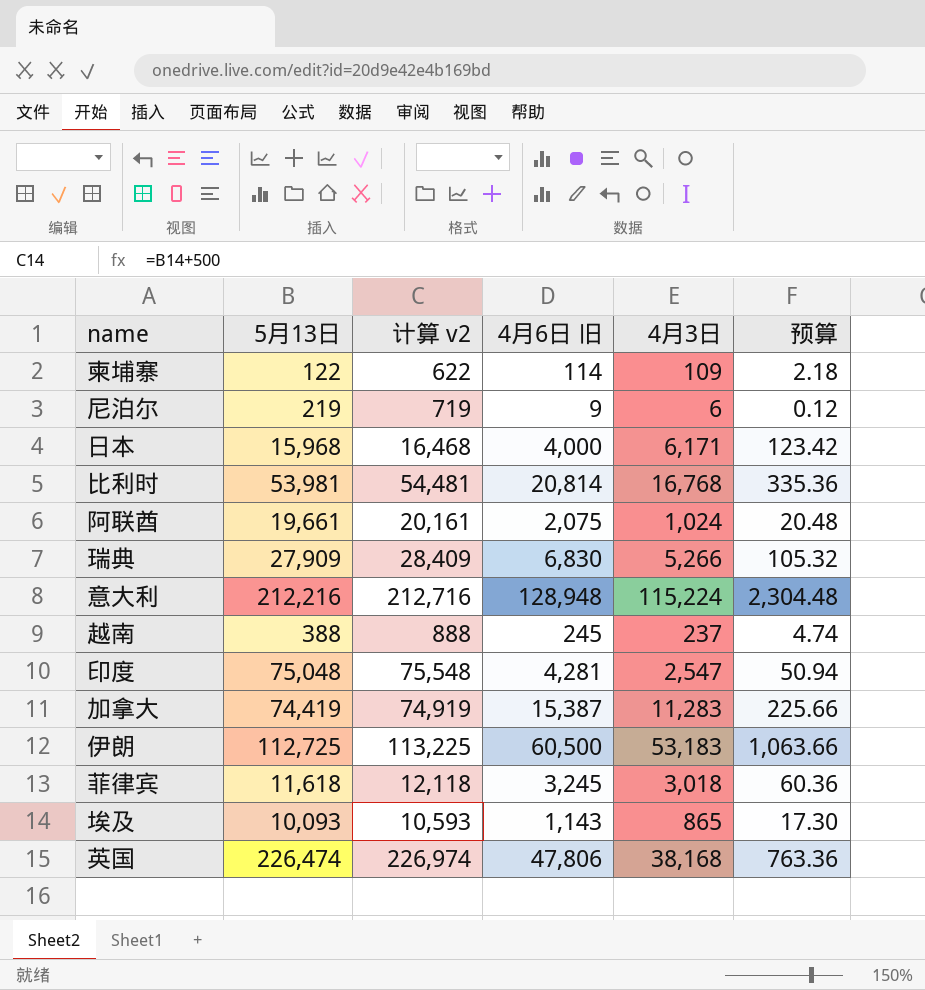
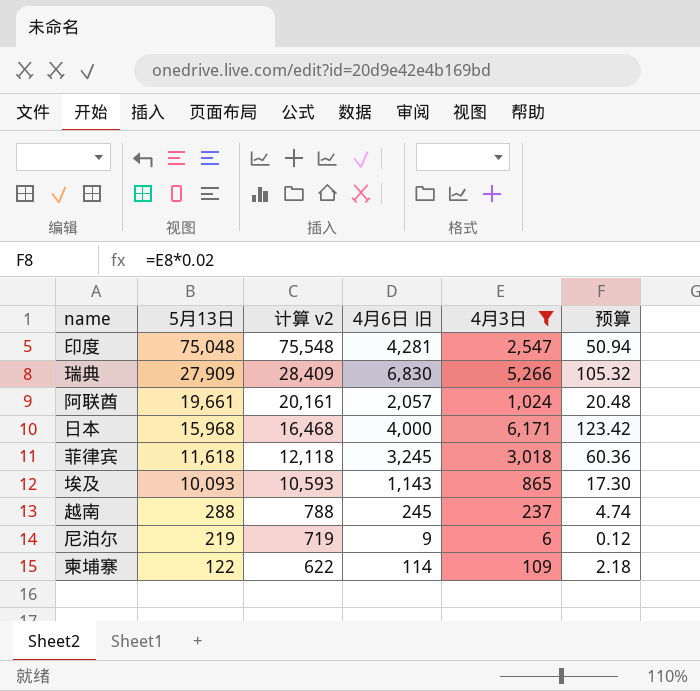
filter: none -> 4月3日 <= 6,171
row order: none -> 5月13日 descending
阿联酋 | 4月6日 旧: 2,075 -> 2,057
越南 | 5月13日: 388 -> 288
越南 | 计算 v2: 888 -> 788

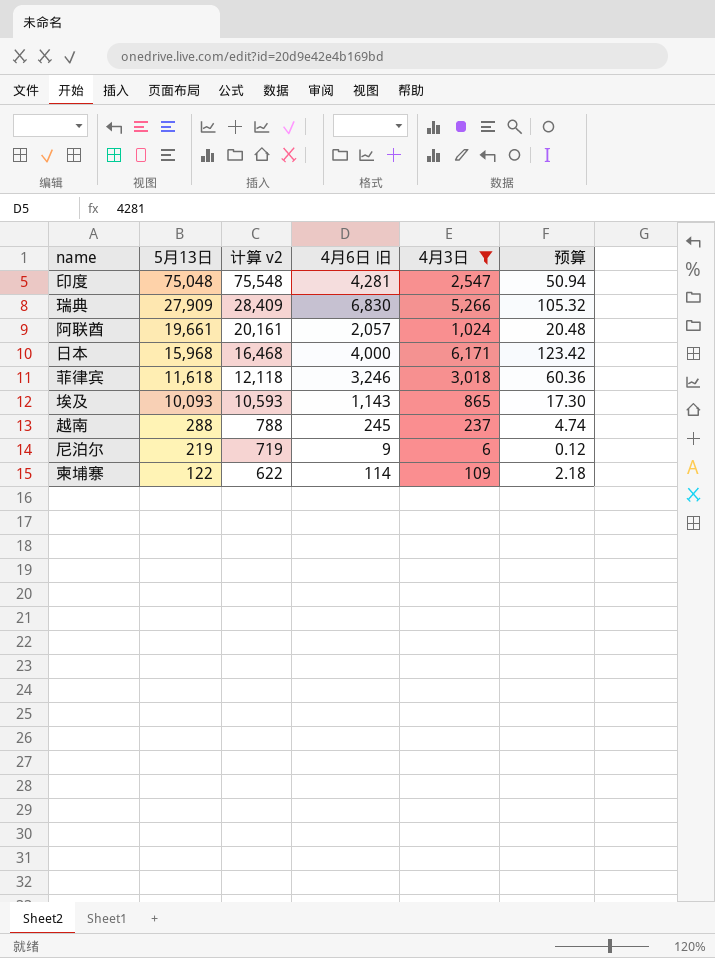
菲律宾 | 4月6日 旧: 3,245 -> 3,246

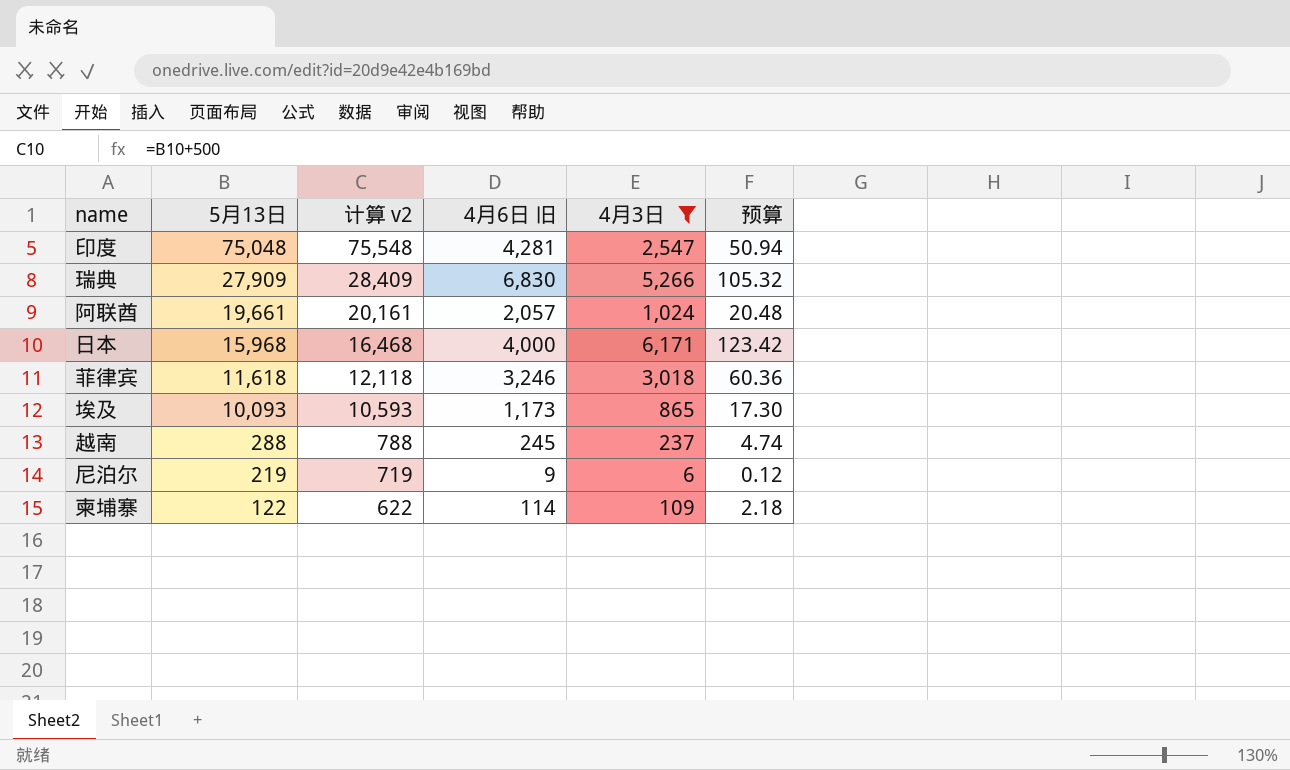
埃及 | 4月6日 旧: 1,143 -> 1,173

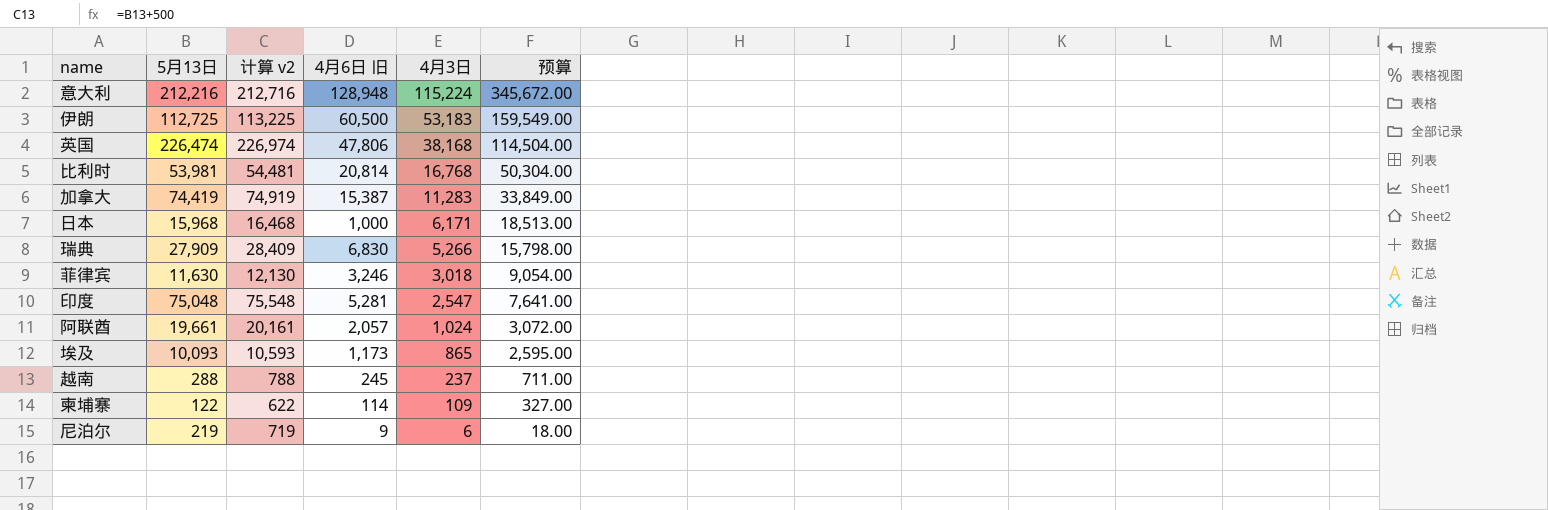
filter: 4月3日 <= 6,171 -> none
row order: 5月13日 descending -> 4月3日 descending
column 预算 | formula: [4月3日] * 0.02 -> [4月3日] * 3
日本 | 4月6日 旧: 4,000 -> 1,000
菲律宾 | 5月13日: 11,618 -> 11,630
菲律宾 | 计算 v2: 12,118 -> 12,130
印度 | 4月6日 旧: 4,281 -> 5,281

